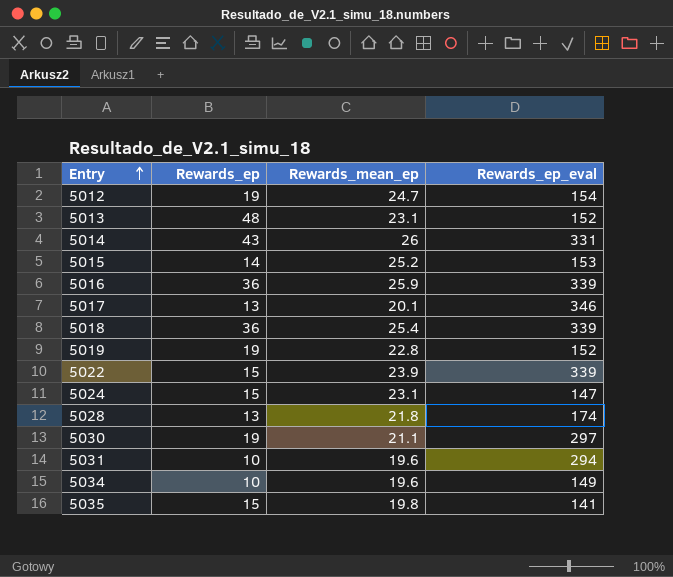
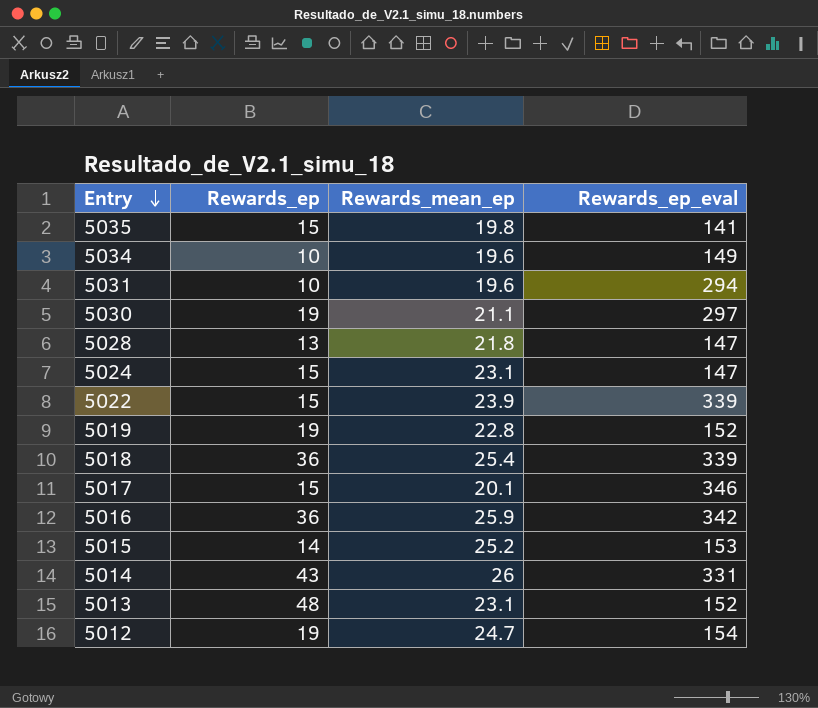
row order: Entry ascending -> Entry descending
5028 | Rewards_ep_eval: 174 -> 147
5017 | Rewards_ep: 13 -> 15
5016 | Rewards_ep_eval: 339 -> 342

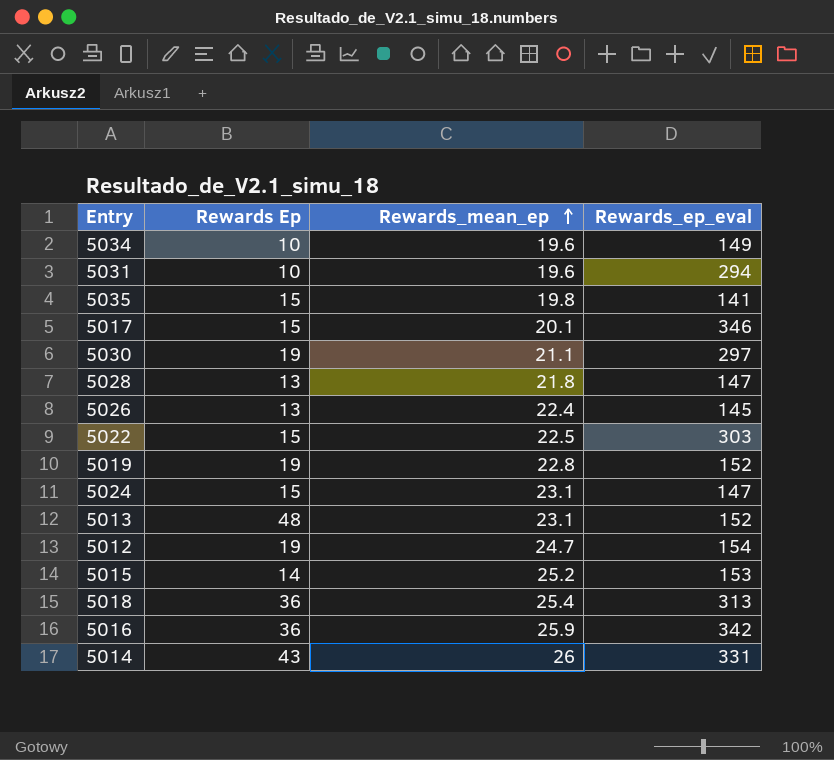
row order: Entry descending -> Rewards_mean_ep ascending
column name: Rewards_ep -> Rewards Ep
row 5026: none -> 13 | 22.4 | 145
5022 | Rewards_mean_ep: 23.9 -> 22.5
5022 | Rewards_ep_eval: 339 -> 303
5018 | Rewards_ep_eval: 339 -> 313

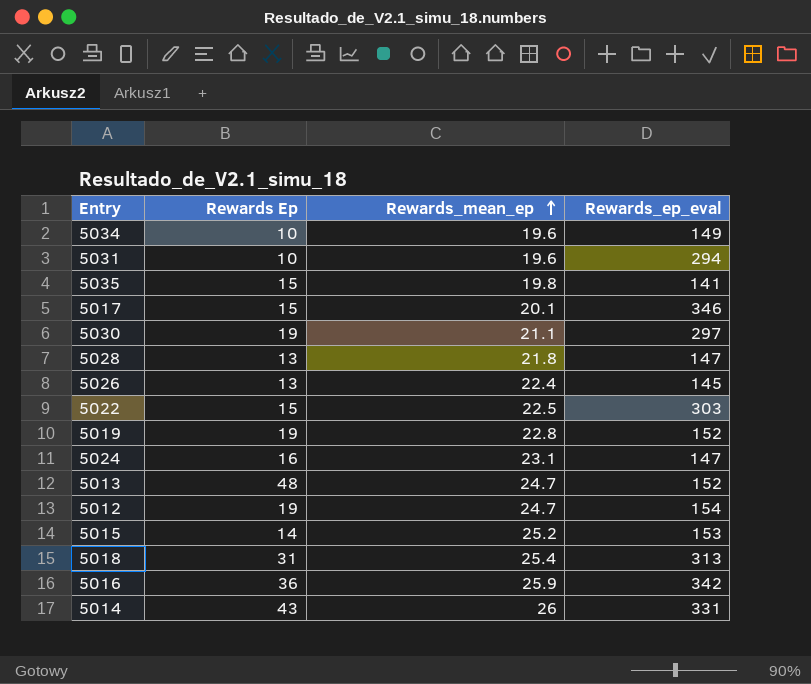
5024 | Rewards Ep: 15 -> 16
5013 | Rewards_mean_ep: 23.1 -> 24.7
5018 | Rewards Ep: 36 -> 31

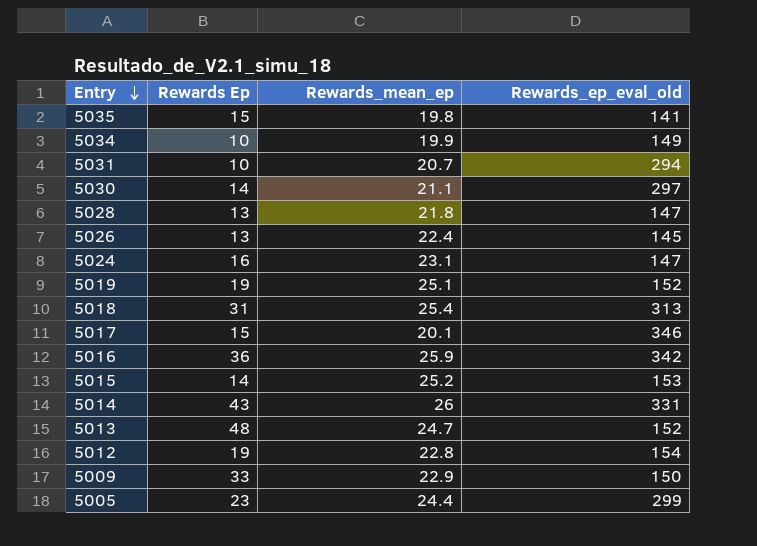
row order: Rewards_mean_ep ascending -> Entry descending
column name: Rewards_ep_eval -> Rewards_ep_eval_old
row 5022: 15 | 22.5 | 303 -> none
5034 | Rewards_mean_ep: 19.6 -> 19.9
5031 | Rewards_mean_ep: 19.6 -> 20.7
5030 | Rewards Ep: 19 -> 14
5019 | Rewards_mean_ep: 22.8 -> 25.1
5012 | Rewards_mean_ep: 24.7 -> 22.8
row 5009: none -> 33 | 22.9 | 150
row 5005: none -> 23 | 24.4 | 299

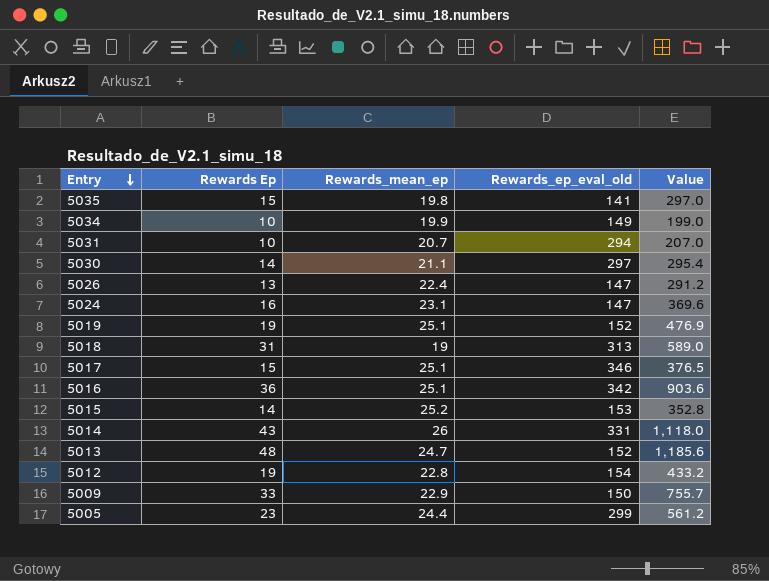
column Value | formula: none -> [Rewards Ep] * [Rewards_mean_ep]
row 5028: 13 | 21.8 | 147 -> none
5026 | Rewards_ep_eval_old: 145 -> 147
5018 | Rewards_mean_ep: 25.4 -> 19
5017 | Rewards_mean_ep: 20.1 -> 25.1
5016 | Rewards_mean_ep: 25.9 -> 25.1

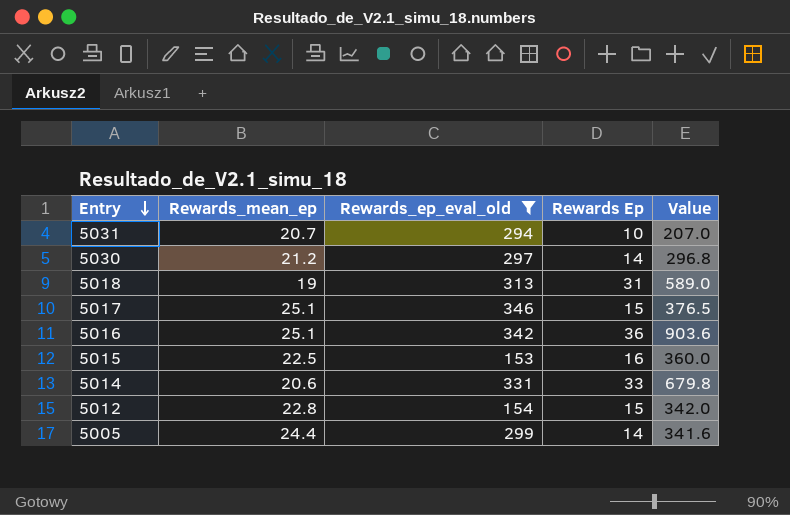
filter: none -> Rewards_ep_eval_old >= 153
column Rewards Ep | position: 2 -> 4
5030 | Rewards_mean_ep: 21.1 -> 21.2
5030 | Value: 295.4 -> 296.8
5015 | Rewards_mean_ep: 25.2 -> 22.5
5015 | Rewards Ep: 14 -> 16
5015 | Value: 352.8 -> 360.0
5014 | Rewards_mean_ep: 26 -> 20.6
5014 | Rewards Ep: 43 -> 33
5014 | Value: 1,118.0 -> 679.8
5012 | Rewards Ep: 19 -> 15
5012 | Value: 433.2 -> 342.0
5005 | Rewards Ep: 23 -> 14
5005 | Value: 561.2 -> 341.6

